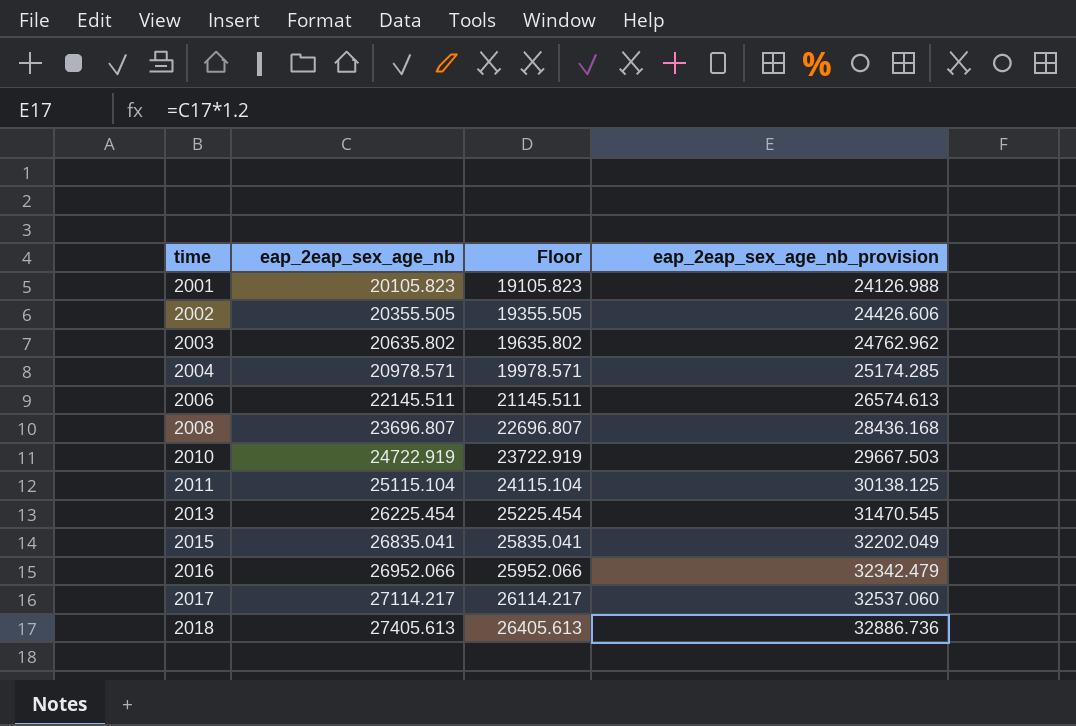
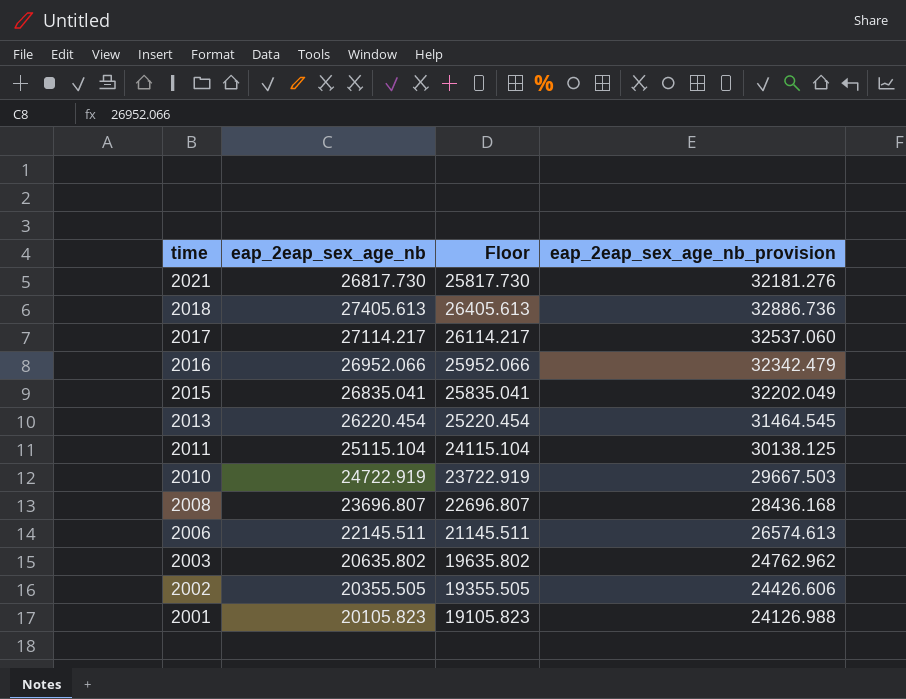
row order: time ascending -> time descending
row 2004: 20978.571 | 19978.571 | 25174.285 -> none
row 2021: none -> 26817.730 | 25817.730 | 32181.276
2013 | eap_2eap_sex_age_nb: 26225.454 -> 26220.454
2013 | Floor: 25225.454 -> 25220.454
2013 | eap_2eap_sex_age_nb_provision: 31470.545 -> 31464.545

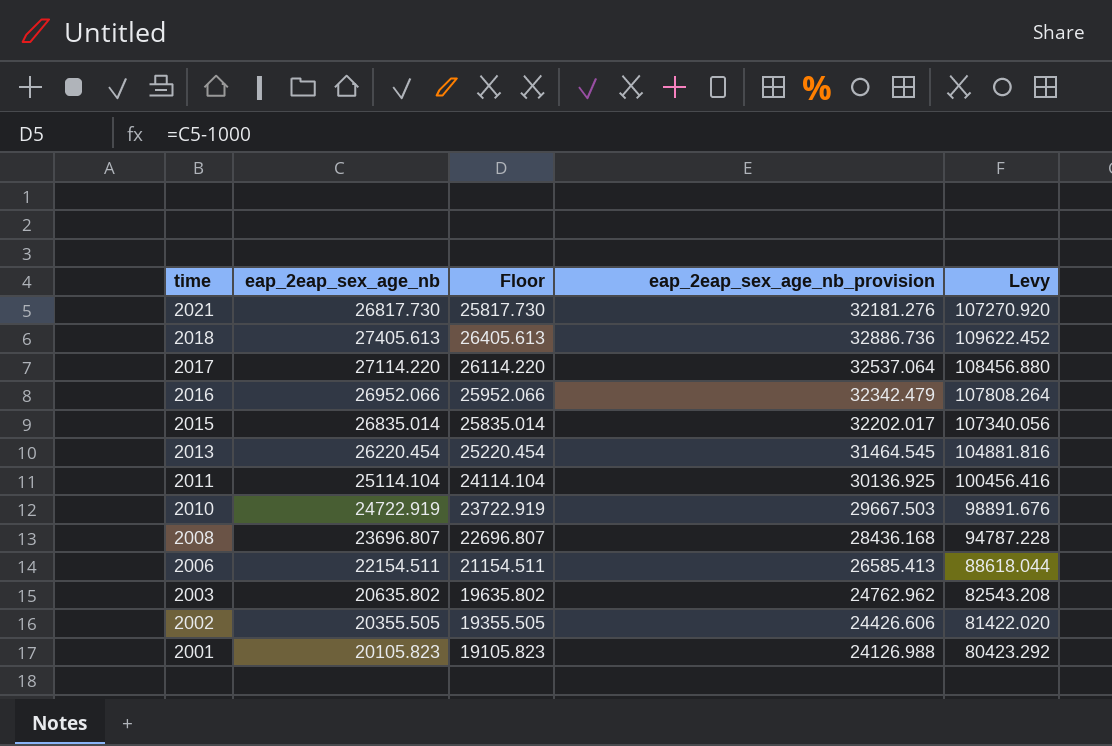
column Levy | formula: none -> [eap_2eap_sex_age_nb] * 4
2017 | eap_2eap_sex_age_nb: 27114.217 -> 27114.220
2017 | Floor: 26114.217 -> 26114.220
2017 | eap_2eap_sex_age_nb_provision: 32537.060 -> 32537.064
2015 | eap_2eap_sex_age_nb: 26835.041 -> 26835.014
2015 | Floor: 25835.041 -> 25835.014
2015 | eap_2eap_sex_age_nb_provision: 32202.049 -> 32202.017
2011 | eap_2eap_sex_age_nb: 25115.104 -> 25114.104
2011 | Floor: 24115.104 -> 24114.104
2011 | eap_2eap_sex_age_nb_provision: 30138.125 -> 30136.925
2006 | eap_2eap_sex_age_nb: 22145.511 -> 22154.511
2006 | Floor: 21145.511 -> 21154.511
2006 | eap_2eap_sex_age_nb_provision: 26574.613 -> 26585.413

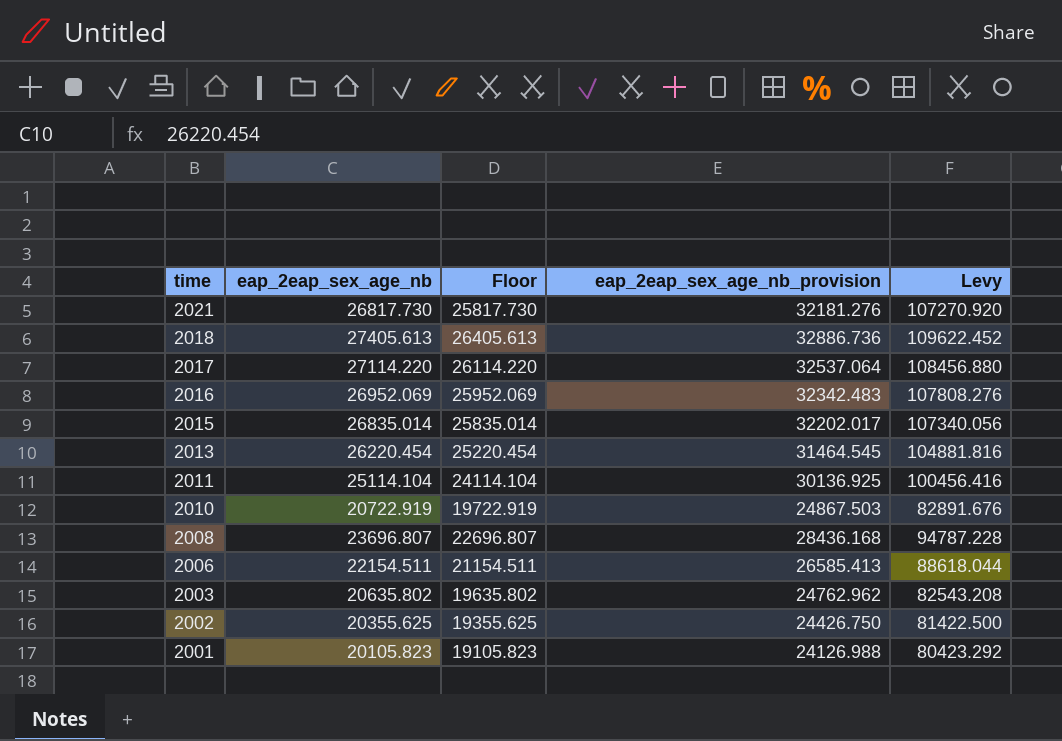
2016 | eap_2eap_sex_age_nb: 26952.066 -> 26952.069
2016 | Floor: 25952.066 -> 25952.069
2016 | eap_2eap_sex_age_nb_provision: 32342.479 -> 32342.483
2016 | Levy: 107808.264 -> 107808.276
2010 | eap_2eap_sex_age_nb: 24722.919 -> 20722.919
2010 | Floor: 23722.919 -> 19722.919
2010 | eap_2eap_sex_age_nb_provision: 29667.503 -> 24867.503
2010 | Levy: 98891.676 -> 82891.676
2002 | eap_2eap_sex_age_nb: 20355.505 -> 20355.625
2002 | Floor: 19355.505 -> 19355.625
2002 | eap_2eap_sex_age_nb_provision: 24426.606 -> 24426.750
2002 | Levy: 81422.020 -> 81422.500

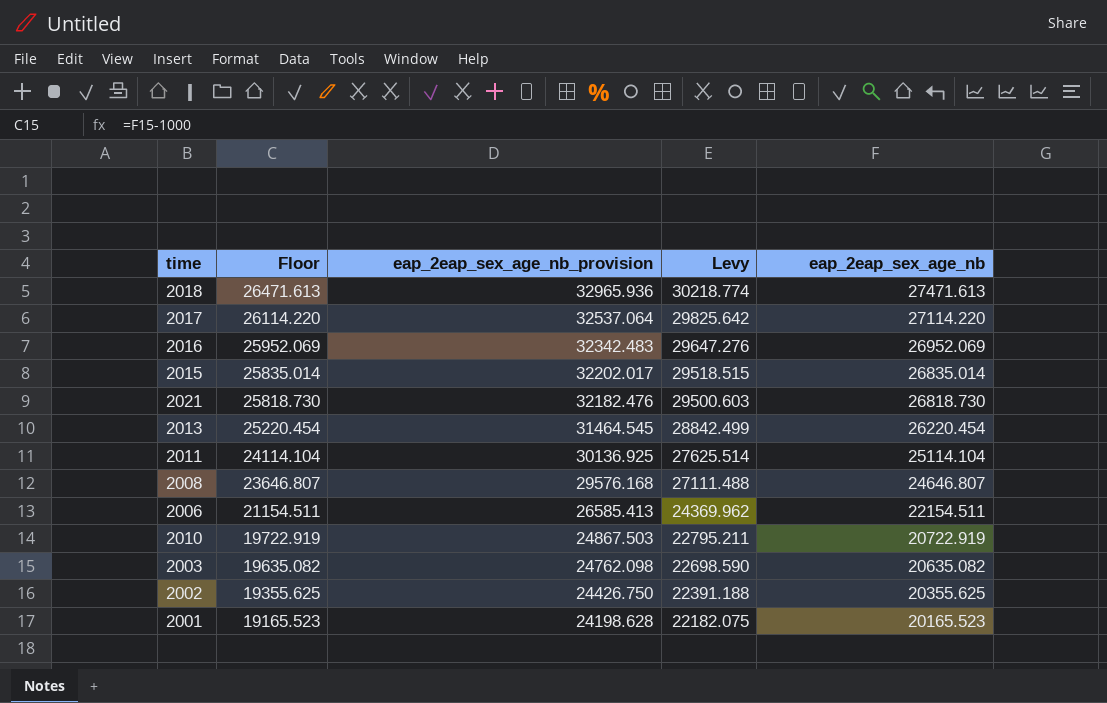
row order: time descending -> Floor descending
column Levy | formula: [eap_2eap_sex_age_nb] * 4 -> [eap_2eap_sex_age_nb] * 1.1
column eap_2eap_sex_age_nb | position: 2 -> 5
2018 | Floor: 26405.613 -> 26471.613
2018 | eap_2eap_sex_age_nb_provision: 32886.736 -> 32965.936
2018 | eap_2eap_sex_age_nb: 27405.613 -> 27471.613
2021 | Floor: 25817.730 -> 25818.730
2021 | eap_2eap_sex_age_nb_provision: 32181.276 -> 32182.476
2021 | eap_2eap_sex_age_nb: 26817.730 -> 26818.730
2008 | Floor: 22696.807 -> 23646.807
2008 | eap_2eap_sex_age_nb_provision: 28436.168 -> 29576.168
2008 | eap_2eap_sex_age_nb: 23696.807 -> 24646.807
2003 | Floor: 19635.802 -> 19635.082
2003 | eap_2eap_sex_age_nb_provision: 24762.962 -> 24762.098
2003 | eap_2eap_sex_age_nb: 20635.802 -> 20635.082
2001 | Floor: 19105.823 -> 19165.523
2001 | eap_2eap_sex_age_nb_provision: 24126.988 -> 24198.628
2001 | eap_2eap_sex_age_nb: 20105.823 -> 20165.523

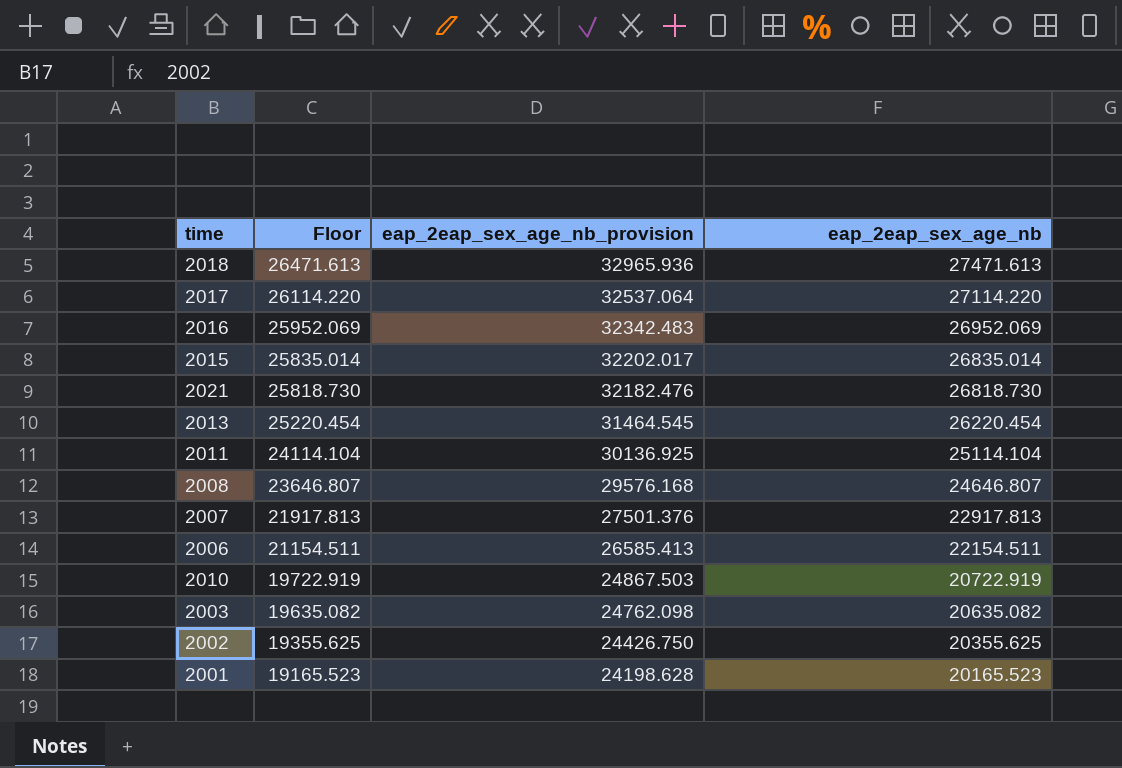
column Levy | formula: [eap_2eap_sex_age_nb] * 1.1 -> none
row 2007: none -> 21917.813 | 27501.376 | 22917.813

